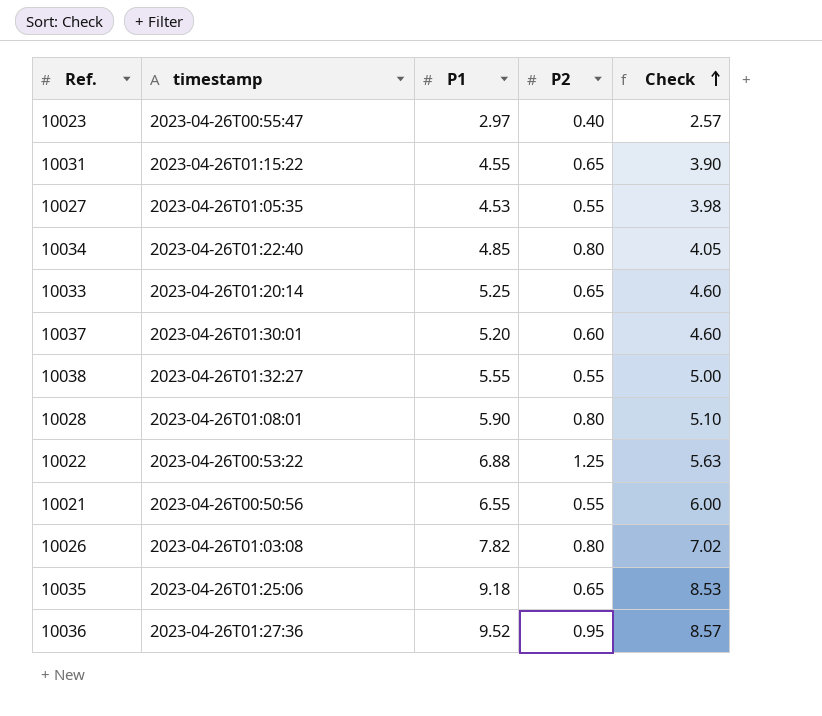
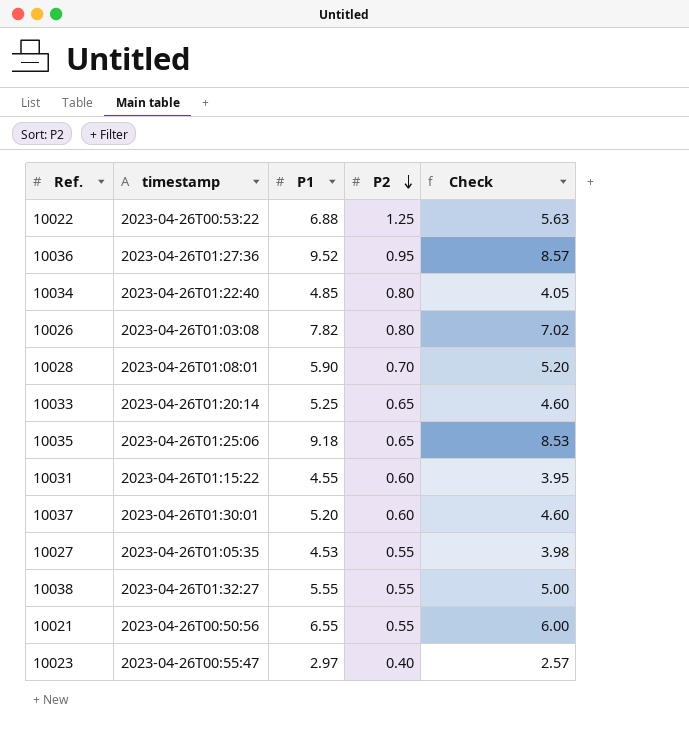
row order: Check ascending -> P2 descending
10028 | P2: 0.80 -> 0.70
10028 | Check: 5.10 -> 5.20
10031 | P2: 0.65 -> 0.60
10031 | Check: 3.90 -> 3.95

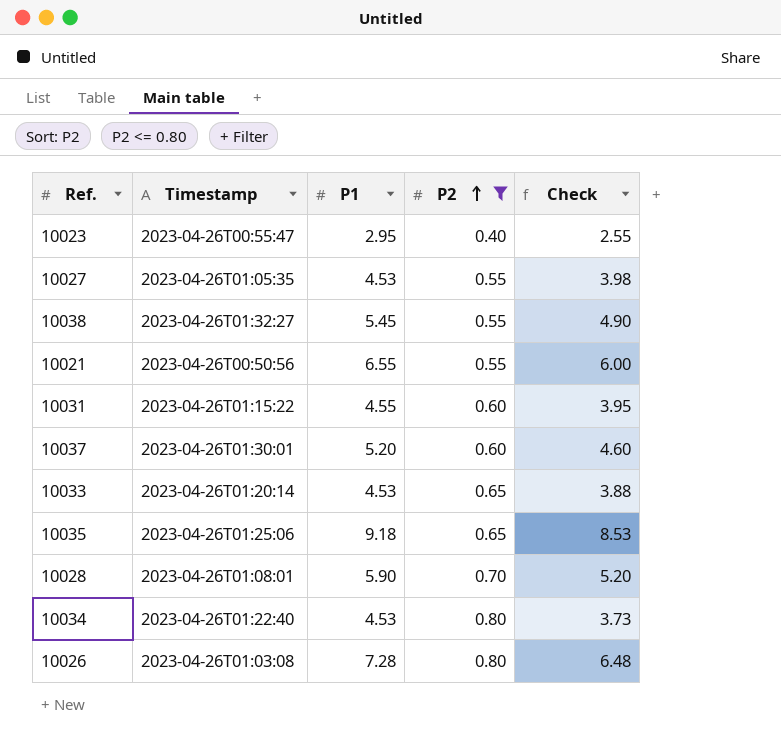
filter: none -> P2 <= 0.80
row order: P2 descending -> P2 ascending
column name: timestamp -> Timestamp
10023 | P1: 2.97 -> 2.95
10023 | Check: 2.57 -> 2.55
10038 | P1: 5.55 -> 5.45
10038 | Check: 5.00 -> 4.90
10033 | P1: 5.25 -> 4.53
10033 | Check: 4.60 -> 3.88
10034 | P1: 4.85 -> 4.53
10034 | Check: 4.05 -> 3.73
10026 | P1: 7.82 -> 7.28
10026 | Check: 7.02 -> 6.48

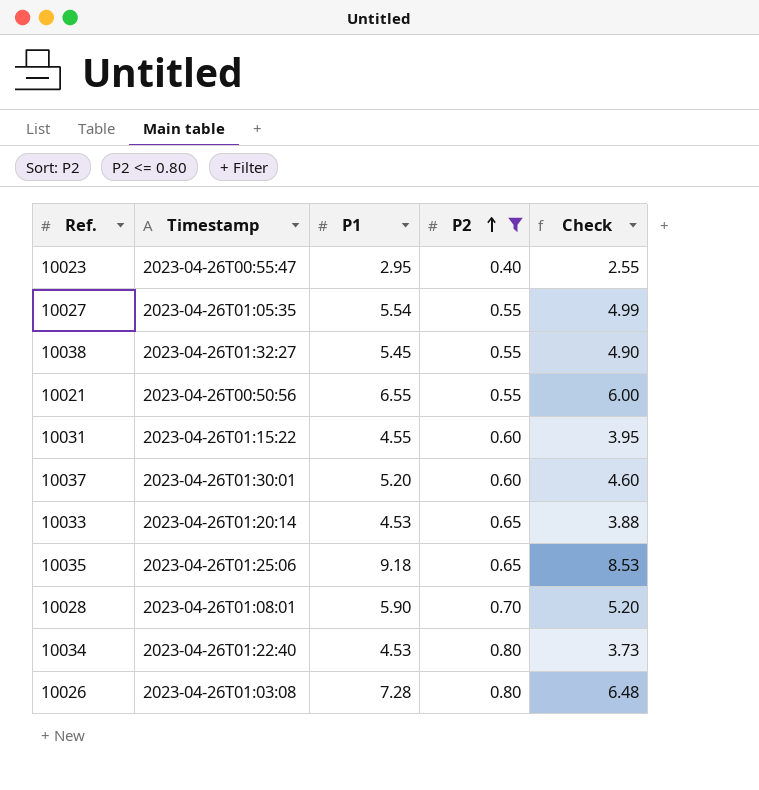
10027 | P1: 4.53 -> 5.54
10027 | Check: 3.98 -> 4.99

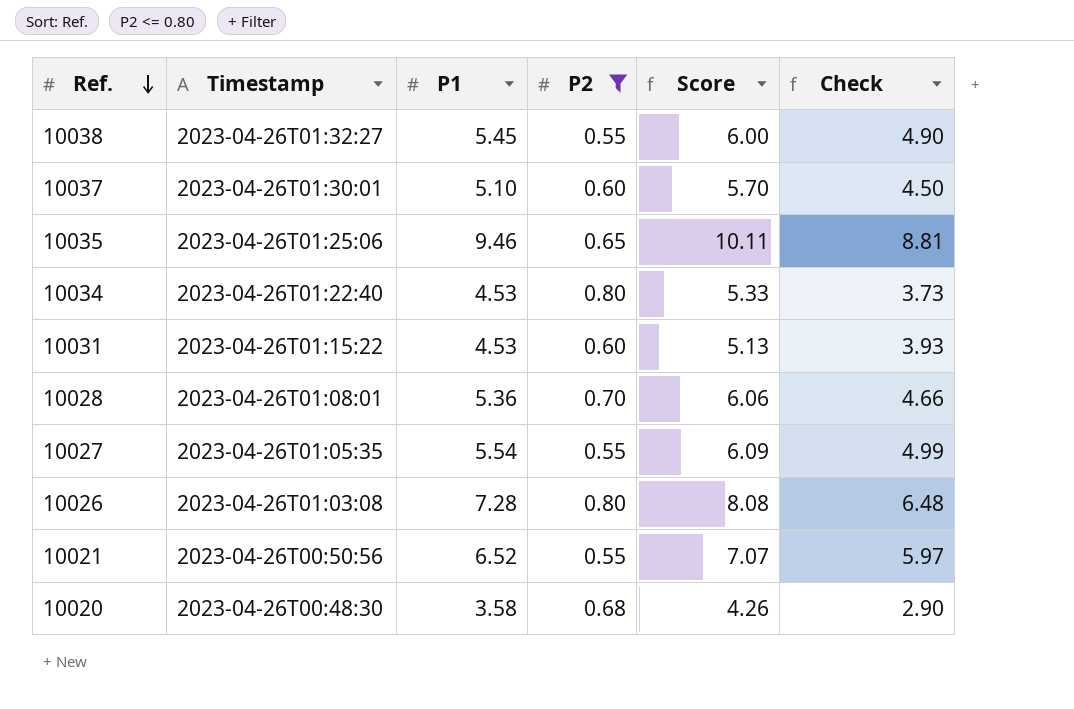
row order: P2 ascending -> Ref. descending
column Score | formula: none -> [P1] + [P2]
row 10023: 2023-04-26T00:55:47 | 2.95 | 0.40 | 2.55 -> none
row 10033: 2023-04-26T01:20:14 | 4.53 | 0.65 | 3.88 -> none
10037 | P1: 5.20 -> 5.10
10037 | Check: 4.60 -> 4.50
10035 | P1: 9.18 -> 9.46
10035 | Check: 8.53 -> 8.81
10031 | P1: 4.55 -> 4.53
10031 | Check: 3.95 -> 3.93
10028 | P1: 5.90 -> 5.36
10028 | Check: 5.20 -> 4.66
10021 | P1: 6.55 -> 6.52
10021 | Check: 6.00 -> 5.97
row 10020: none -> 2023-04-26T00:48:30 | 3.58 | 0.68 | 4.26 | 2.90

